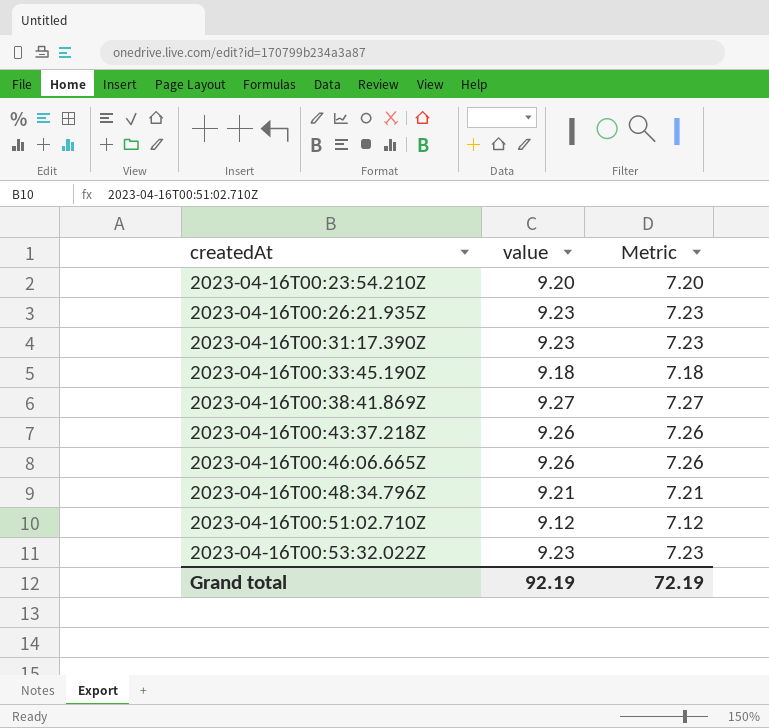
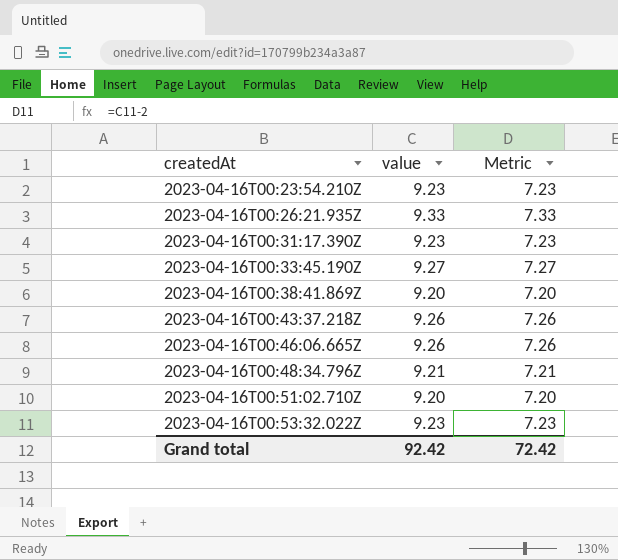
2023-04-16T00:23:54.210Z | value: 9.20 -> 9.23
2023-04-16T00:23:54.210Z | Metric: 7.20 -> 7.23
2023-04-16T00:26:21.935Z | value: 9.23 -> 9.33
2023-04-16T00:26:21.935Z | Metric: 7.23 -> 7.33
2023-04-16T00:33:45.190Z | value: 9.18 -> 9.27
2023-04-16T00:33:45.190Z | Metric: 7.18 -> 7.27
2023-04-16T00:38:41.869Z | value: 9.27 -> 9.20
2023-04-16T00:38:41.869Z | Metric: 7.27 -> 7.20
2023-04-16T00:51:02.710Z | value: 9.12 -> 9.20
2023-04-16T00:51:02.710Z | Metric: 7.12 -> 7.20
Grand total | value: 92.19 -> 92.42
Grand total | Metric: 72.19 -> 72.42

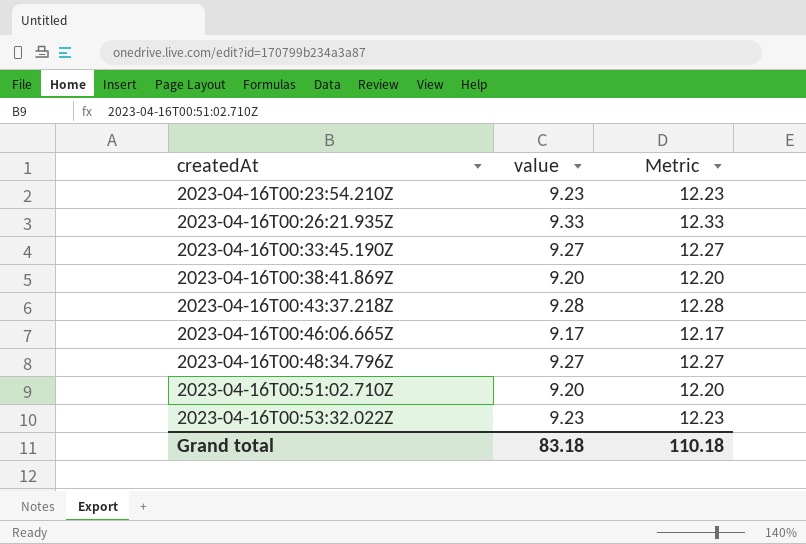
column Metric | formula: [value] - 2 -> [value] + 3
row 2023-04-16T00:31:17.390Z: 9.23 | 7.23 -> none
2023-04-16T00:43:37.218Z | value: 9.26 -> 9.28
2023-04-16T00:46:06.665Z | value: 9.26 -> 9.17
2023-04-16T00:48:34.796Z | value: 9.21 -> 9.27
Grand total | value: 92.42 -> 83.18
Grand total | Metric: 72.42 -> 110.18

